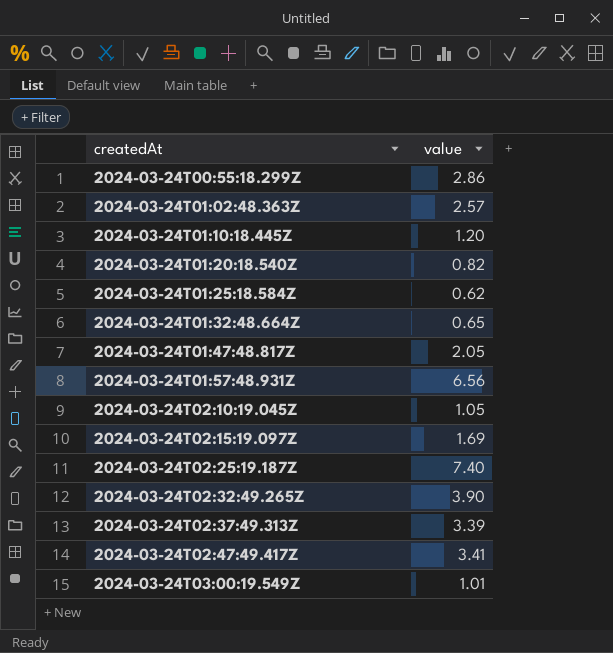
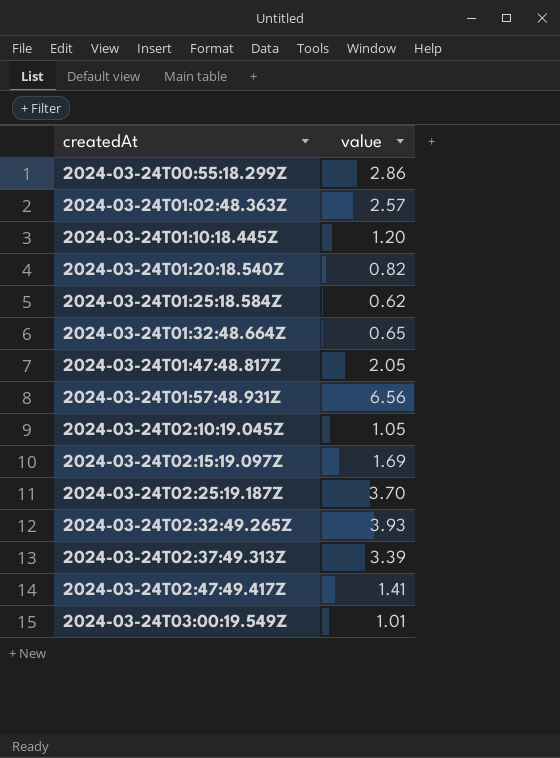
2024-03-24T02:25:19.187Z | value: 7.40 -> 3.70
2024-03-24T02:32:49.265Z | value: 3.90 -> 3.93
2024-03-24T02:47:49.417Z | value: 3.41 -> 1.41

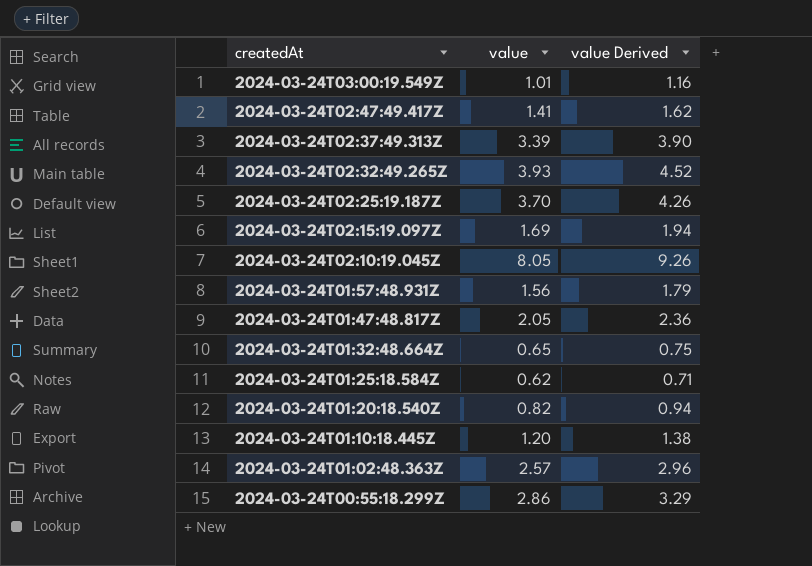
row order: createdAt ascending -> createdAt descending
column value Derived | formula: none -> [value] * 1.15
2024-03-24T02:10:19.045Z | value: 1.05 -> 8.05
2024-03-24T01:57:48.931Z | value: 6.56 -> 1.56

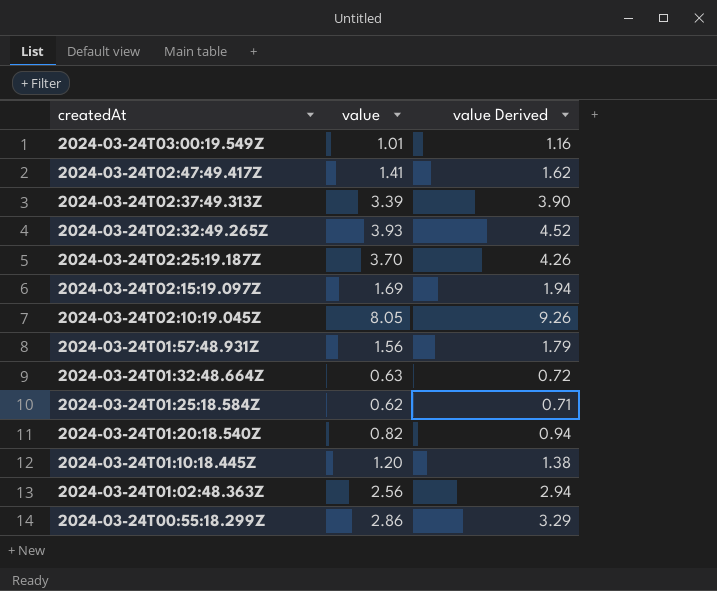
row 2024-03-24T01:47:48.817Z: 2.05 | 2.36 -> none
2024-03-24T01:32:48.664Z | value: 0.65 -> 0.63
2024-03-24T01:32:48.664Z | value Derived: 0.75 -> 0.72
2024-03-24T01:02:48.363Z | value: 2.57 -> 2.56
2024-03-24T01:02:48.363Z | value Derived: 2.96 -> 2.94

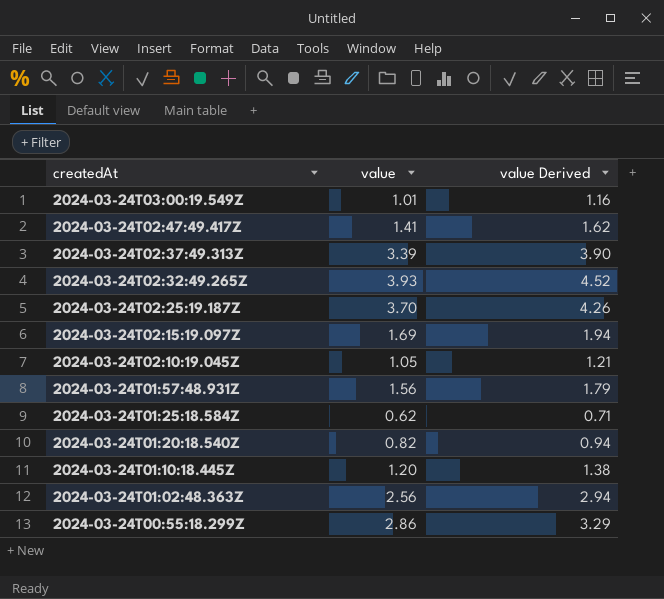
row 2024-03-24T01:32:48.664Z: 0.63 | 0.72 -> none
2024-03-24T02:10:19.045Z | value: 8.05 -> 1.05
2024-03-24T02:10:19.045Z | value Derived: 9.26 -> 1.21

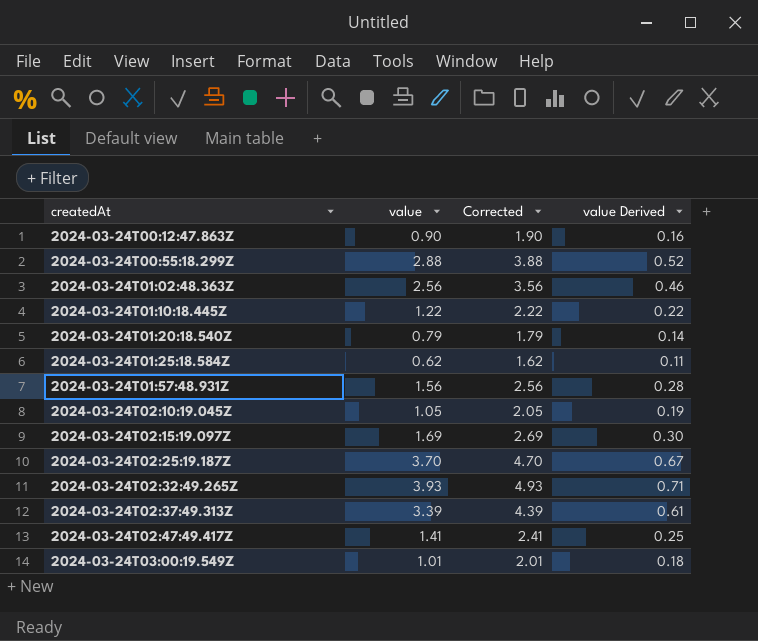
row order: createdAt descending -> createdAt ascending
column Corrected | formula: none -> [value] + 1
column value Derived | formula: [value] * 1.15 -> [value] * 0.18
row 2024-03-24T00:12:47.863Z: none -> 0.90 | 1.90 | 0.16
2024-03-24T00:55:18.299Z | value: 2.86 -> 2.88
2024-03-24T01:10:18.445Z | value: 1.20 -> 1.22
2024-03-24T01:20:18.540Z | value: 0.82 -> 0.79

